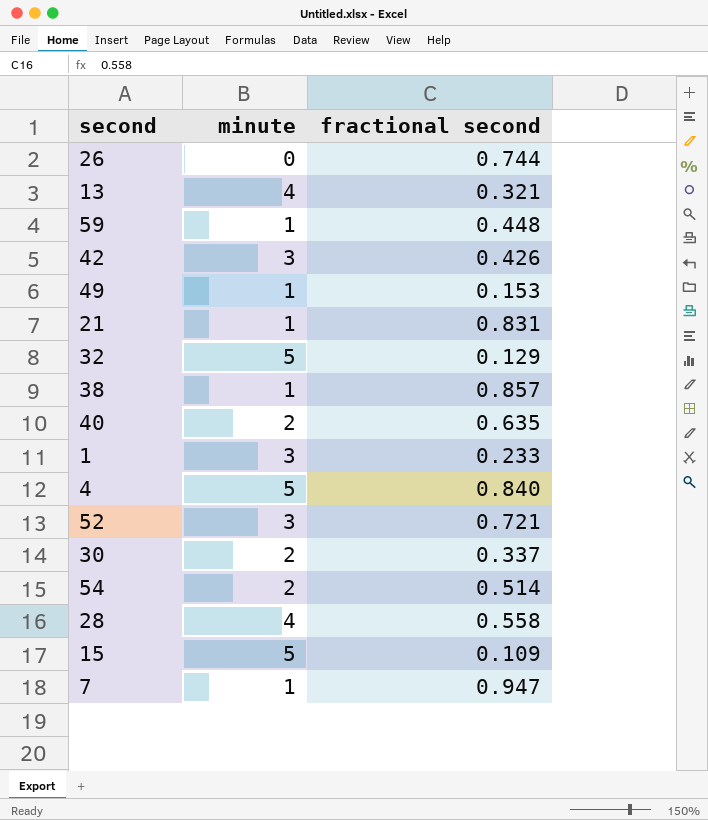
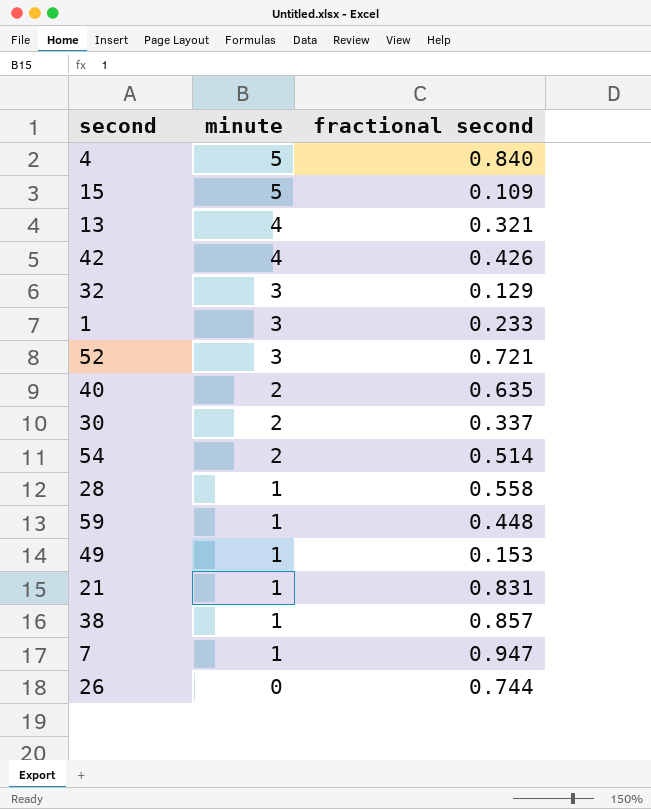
row order: none -> minute descending
42 | minute: 3 -> 4
32 | minute: 5 -> 3
28 | minute: 4 -> 1

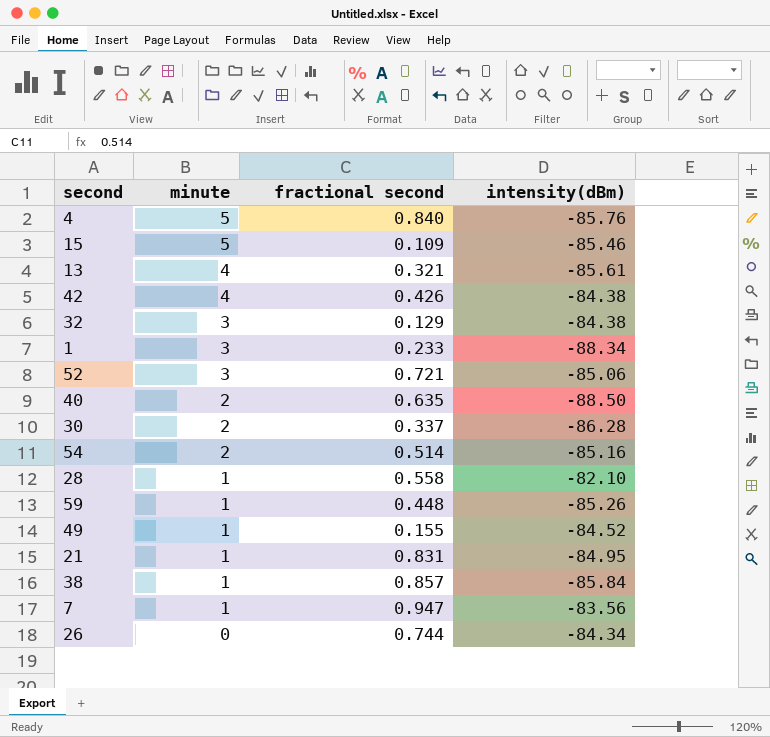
column intensity(dBm) | position: none -> 4
49 | fractional second: 0.153 -> 0.155

